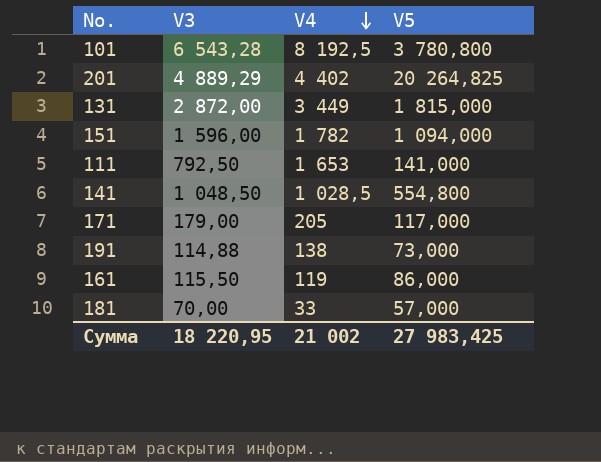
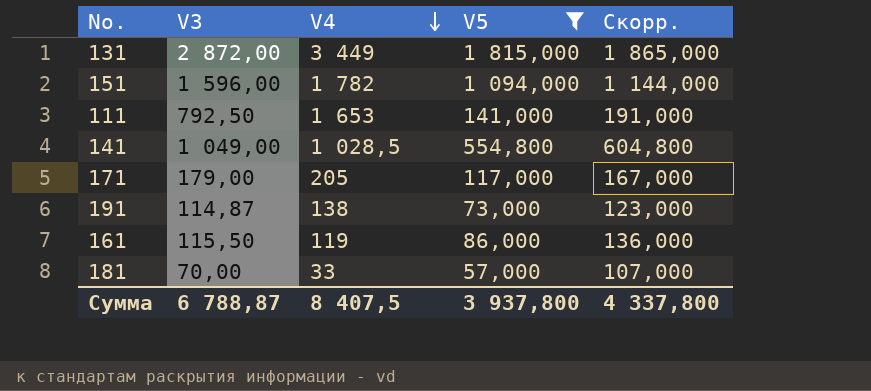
filter: none -> V5 <= 1 815,000
column Скорр. | formula: none -> [V5] + 50
141 | V3: 1 048,50 -> 1 049,00
191 | V3: 114,88 -> 114,87
Сумма | V3: 18 220,95 -> 6 788,87
Сумма | V4: 21 002 -> 8 407,5
Сумма | V5: 27 983,425 -> 3 937,800

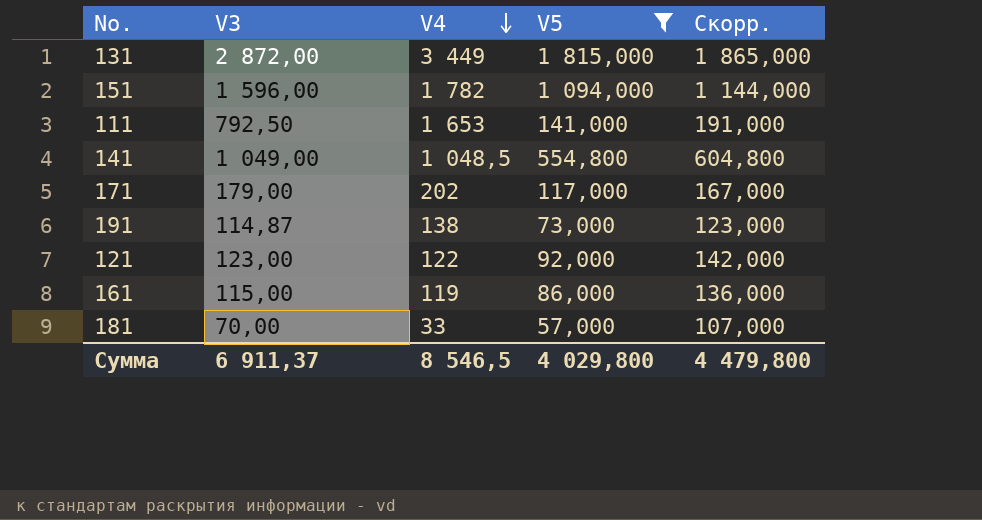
141 | V4: 1 028,5 -> 1 048,5
171 | V4: 205 -> 202
row 121: none -> 123,00 | 122 | 92,000 | 142,000
161 | V3: 115,50 -> 115,00
Сумма | V3: 6 788,87 -> 6 911,37
Сумма | V4: 8 407,5 -> 8 546,5
Сумма | V5: 3 937,800 -> 4 029,800
Сумма | Скорр.: 4 337,800 -> 4 479,800

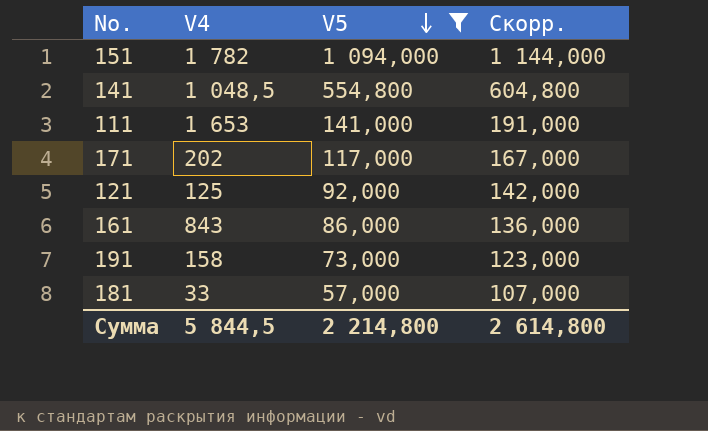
row order: V4 descending -> V5 descending
column V3 | position: 2 -> none
row 131: 2 872,00 | 3 449 | 1 815,000 | 1 865,000 -> none
121 | V4: 122 -> 125
161 | V4: 119 -> 843
191 | V4: 138 -> 158
Сумма | V4: 8 546,5 -> 5 844,5
Сумма | V5: 4 029,800 -> 2 214,800
Сумма | Скорр.: 4 479,800 -> 2 614,800

